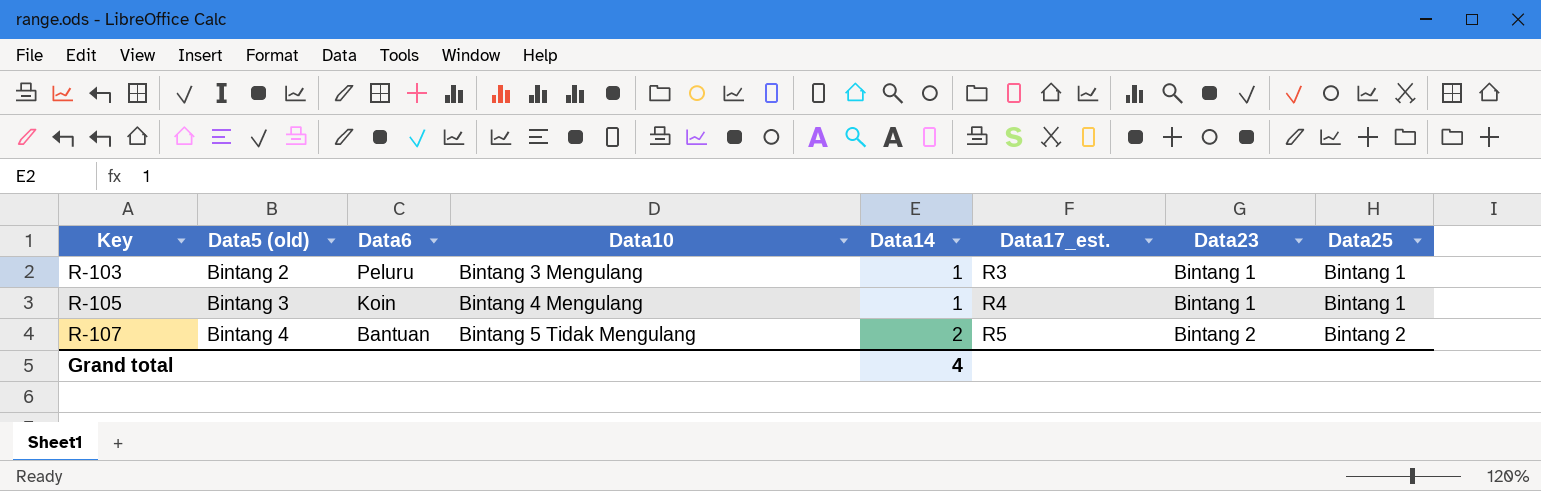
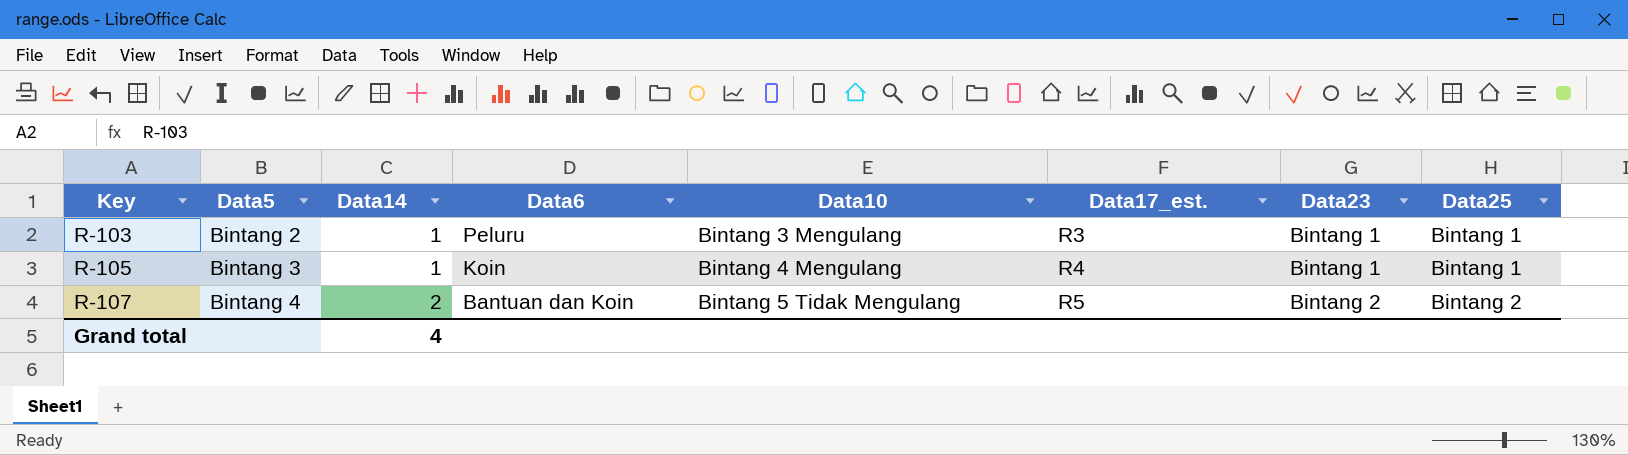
column name: Data5 (old) -> Data5
column Data14 | position: 5 -> 3
R-107 | Data6: Bantuan -> Bantuan dan Koin

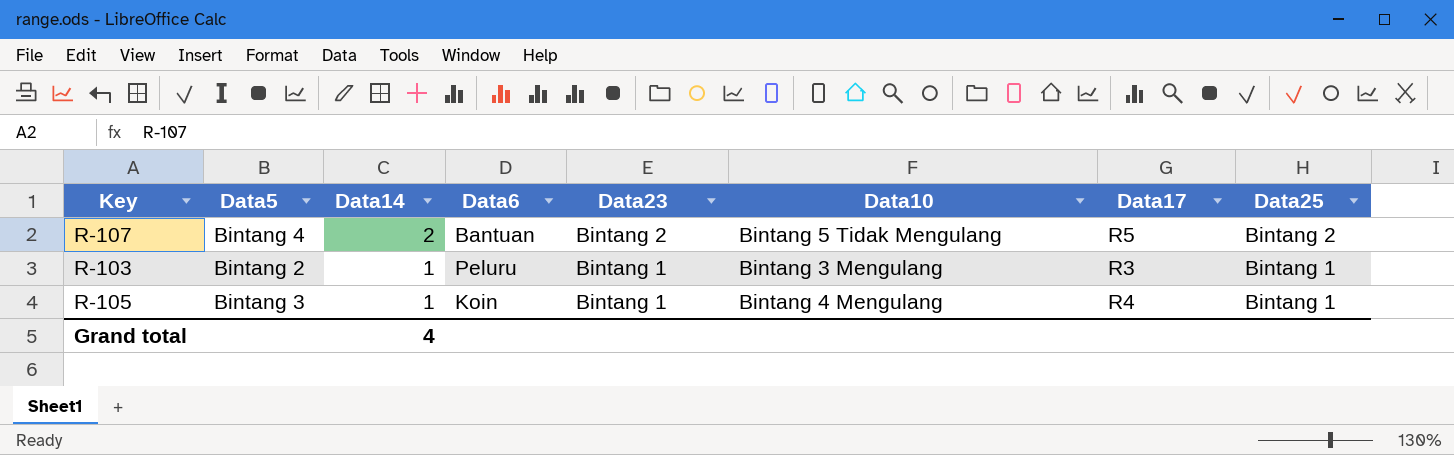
row order: Key ascending -> Data14 descending
column Data23 | position: 7 -> 5
column name: Data17_est. -> Data17
R-107 | Data6: Bantuan dan Koin -> Bantuan

